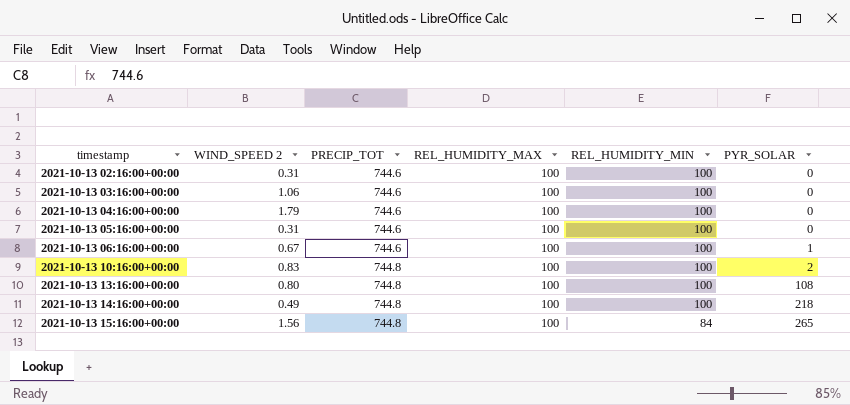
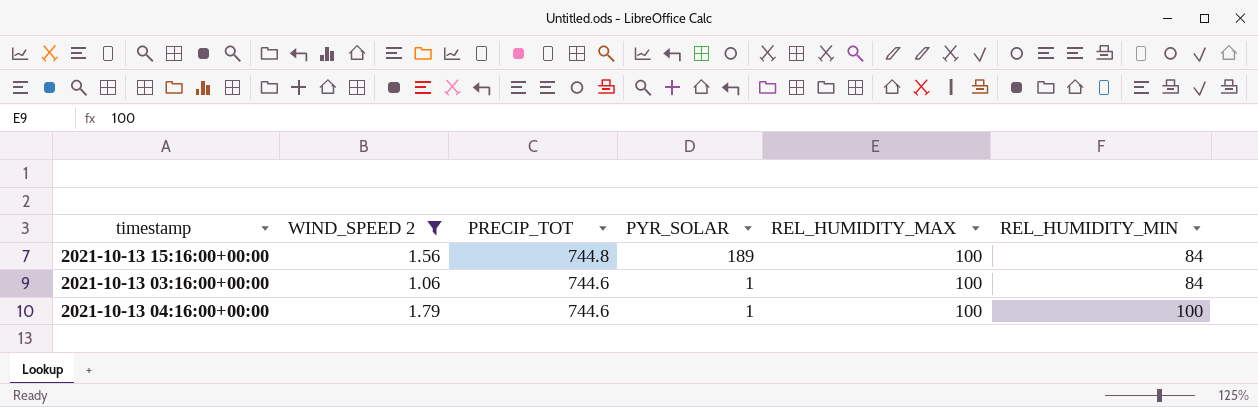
filter: none -> WIND_SPEED 2 >= 1.06
row order: timestamp ascending -> PRECIP_TOT descending
column PYR_SOLAR | position: 6 -> 4
2021-10-13 15:16:00+00:00 | PYR_SOLAR: 265 -> 189
2021-10-13 03:16:00+00:00 | PYR_SOLAR: 0 -> 1
2021-10-13 03:16:00+00:00 | REL_HUMIDITY_MIN: 100 -> 84
2021-10-13 04:16:00+00:00 | PYR_SOLAR: 0 -> 1

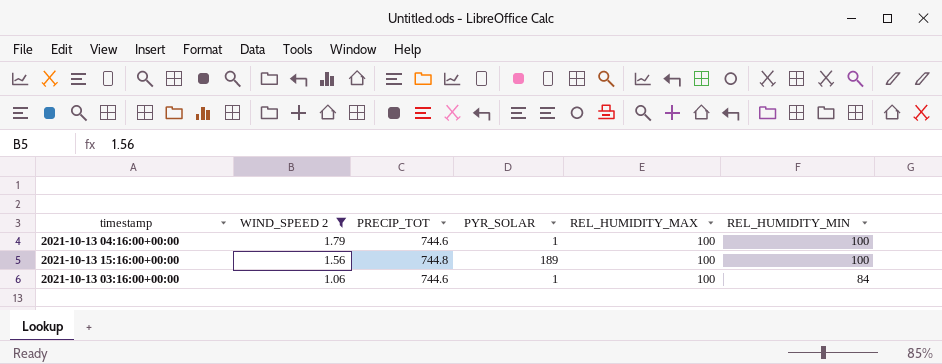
row order: PRECIP_TOT descending -> WIND_SPEED 2 descending
2021-10-13 15:16:00+00:00 | REL_HUMIDITY_MIN: 84 -> 100

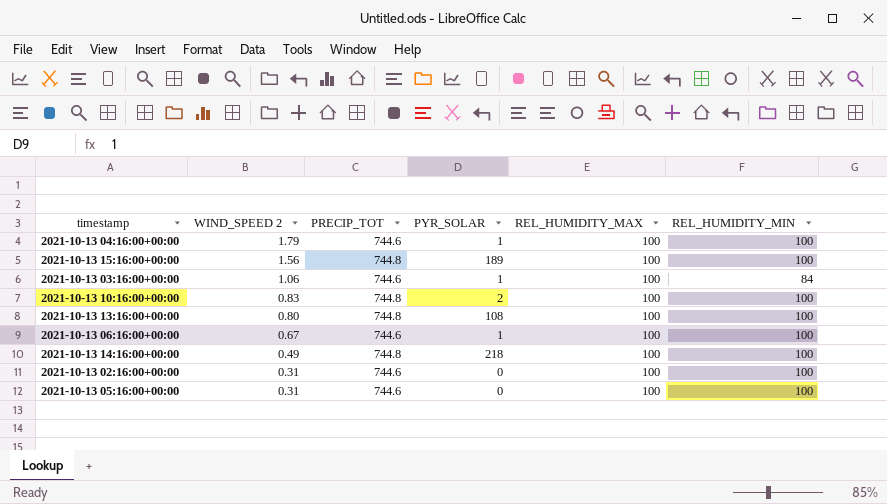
filter: WIND_SPEED 2 >= 1.06 -> none

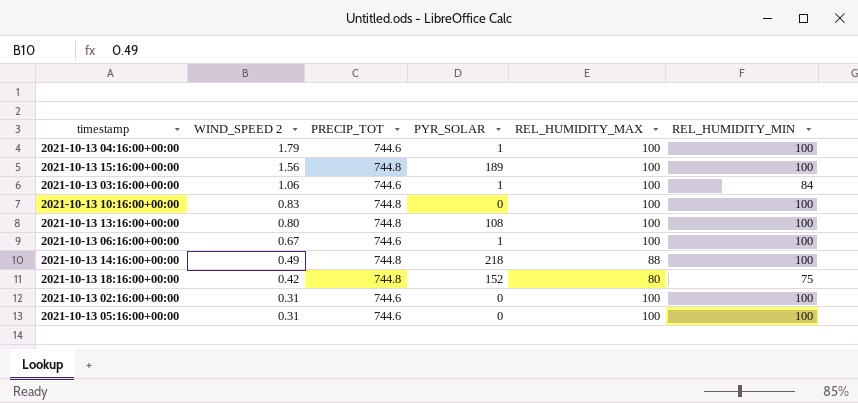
2021-10-13 10:16:00+00:00 | PYR_SOLAR: 2 -> 0
2021-10-13 14:16:00+00:00 | REL_HUMIDITY_MAX: 100 -> 88
row 2021-10-13 18:16:00+00:00: none -> 0.42 | 744.8 | 152 | 80 | 75

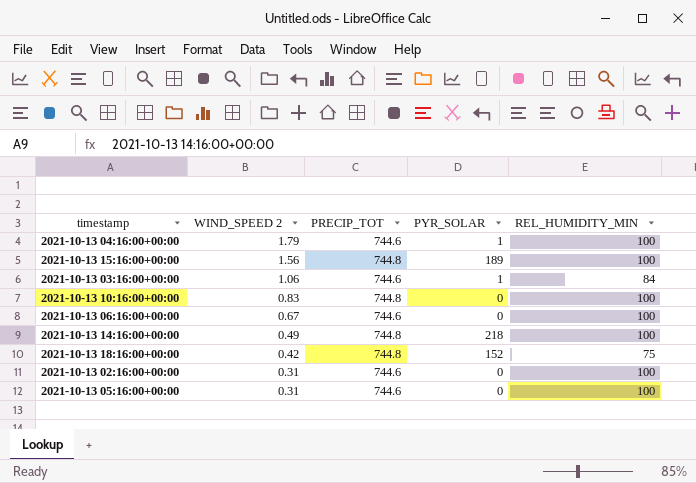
column REL_HUMIDITY_MAX | position: 5 -> none
row 2021-10-13 13:16:00+00:00: 0.80 | 744.8 | 108 | 100 | 100 -> none
2021-10-13 06:16:00+00:00 | PYR_SOLAR: 1 -> 0

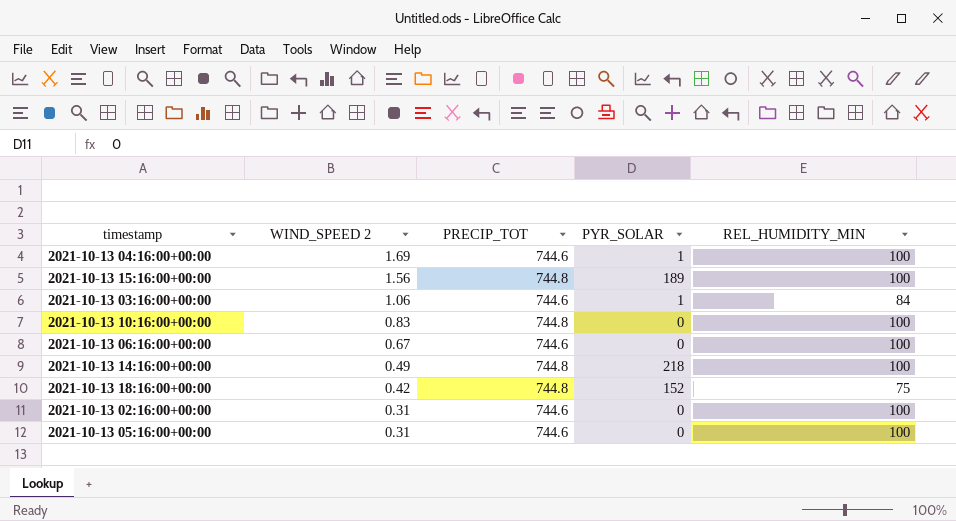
2021-10-13 04:16:00+00:00 | WIND_SPEED 2: 1.79 -> 1.69

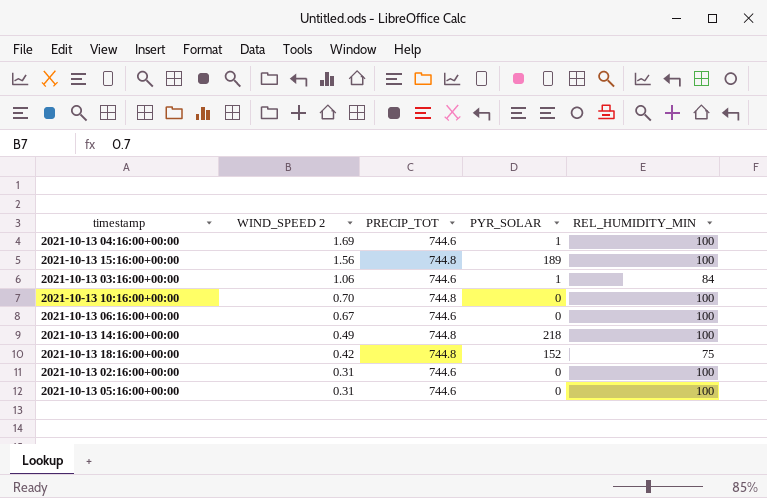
2021-10-13 10:16:00+00:00 | WIND_SPEED 2: 0.83 -> 0.70

